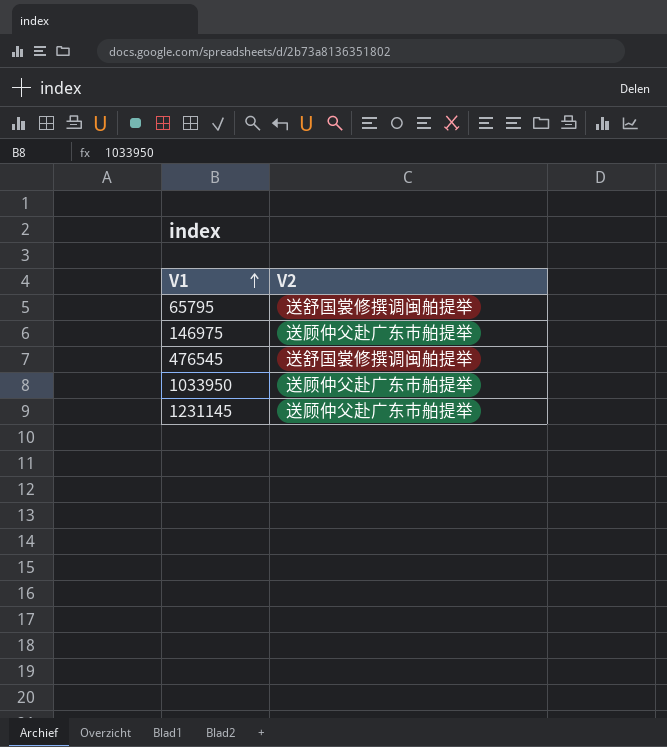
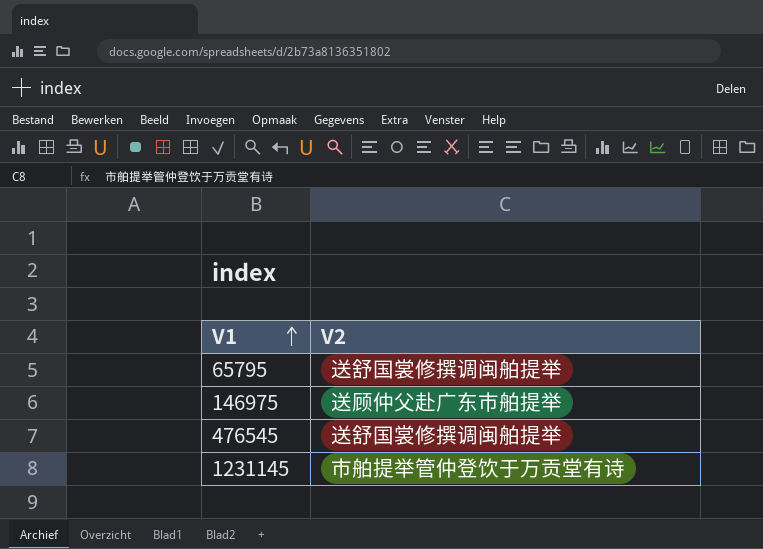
row 1033950: 送顾仲父赴广东市舶提举 -> none
1231145 | V2: 送顾仲父赴广东市舶提举 -> 市舶提举管仲登饮于万贡堂有诗

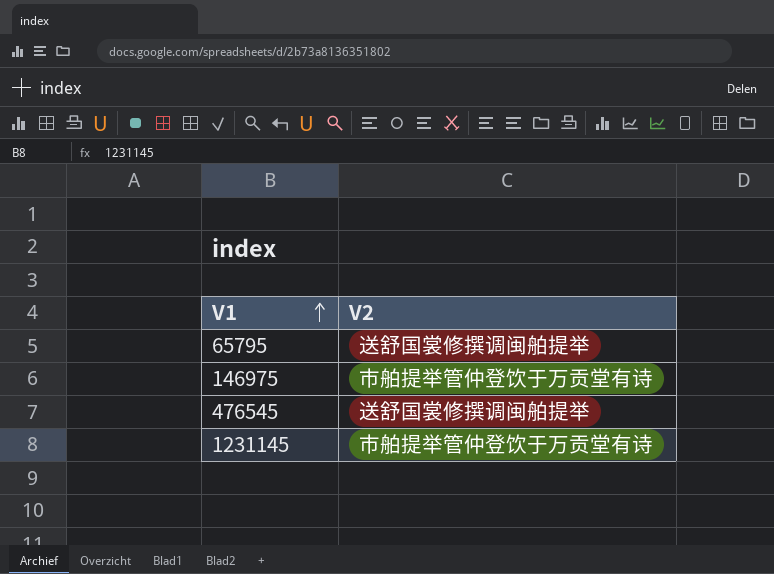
146975 | V2: 送顾仲父赴广东市舶提举 -> 市舶提举管仲登饮于万贡堂有诗

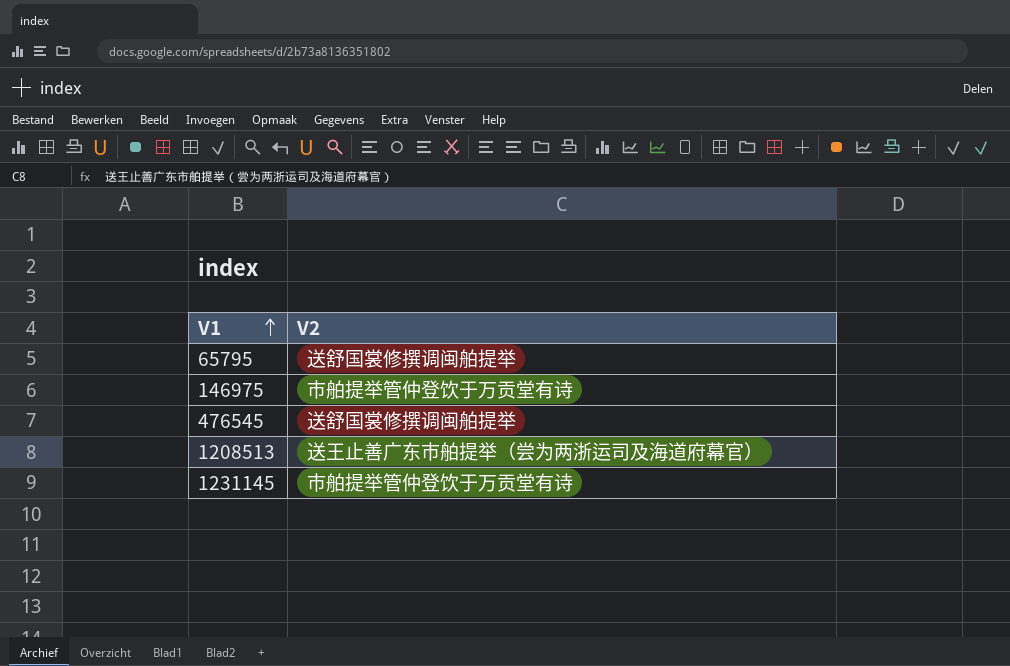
row 1208513: none -> 送王止善广东市舶提举（尝为两浙运司及海道府幕官）

